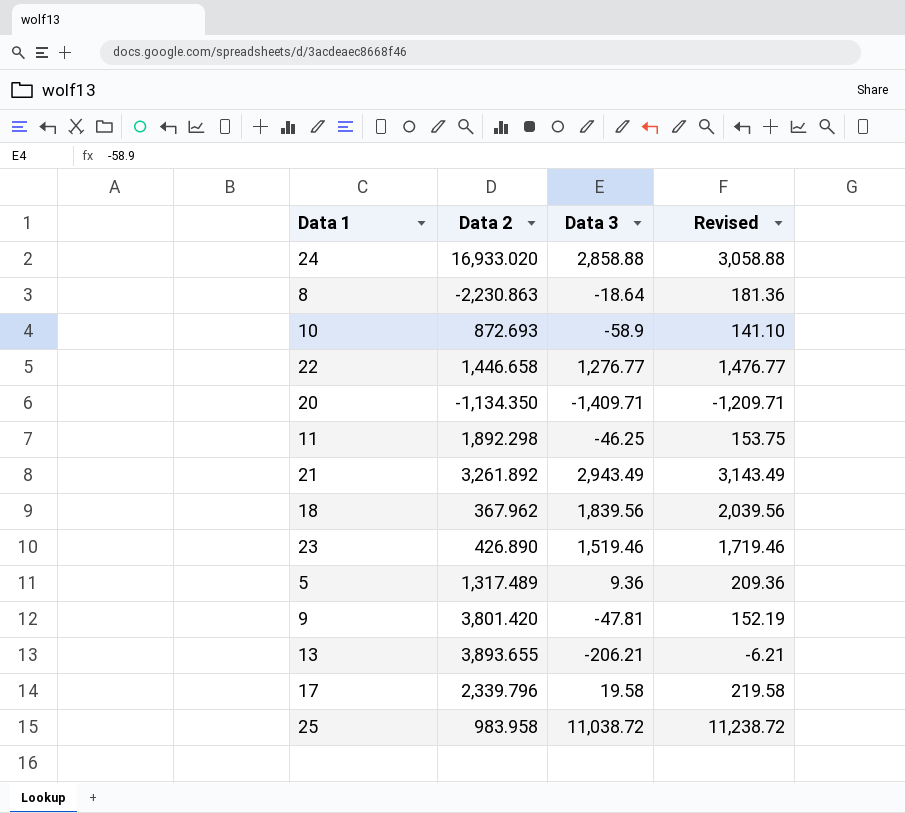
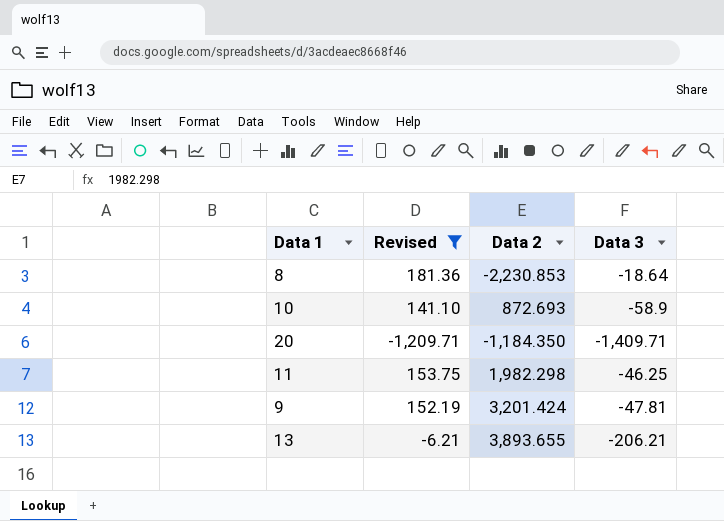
filter: none -> Revised <= 181.36
column Revised | position: 4 -> 2
8 | Data 2: -2,230.863 -> -2,230.853
20 | Data 2: -1,134.350 -> -1,184.350
11 | Data 2: 1,892.298 -> 1,982.298
9 | Data 2: 3,801.420 -> 3,201.424

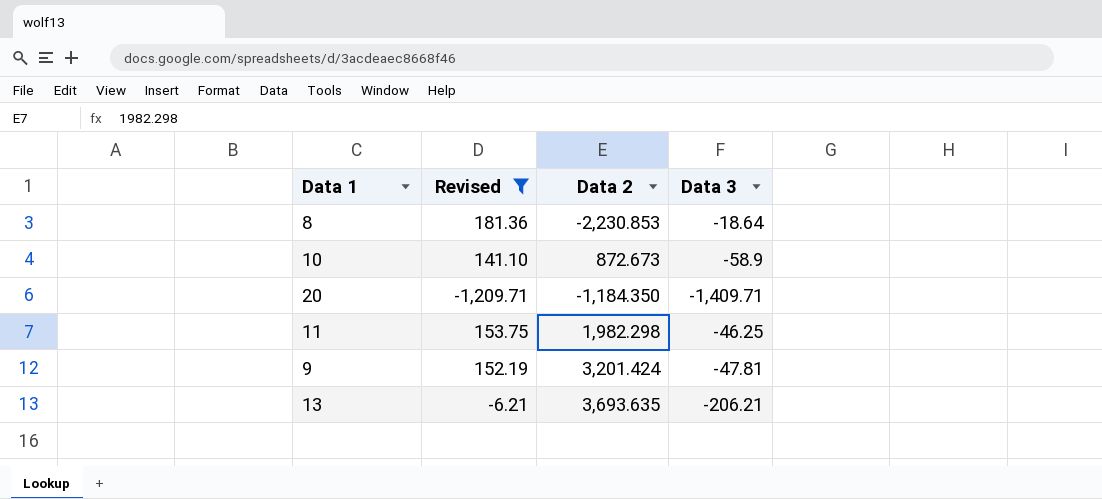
10 | Data 2: 872.693 -> 872.673
13 | Data 2: 3,893.655 -> 3,693.635

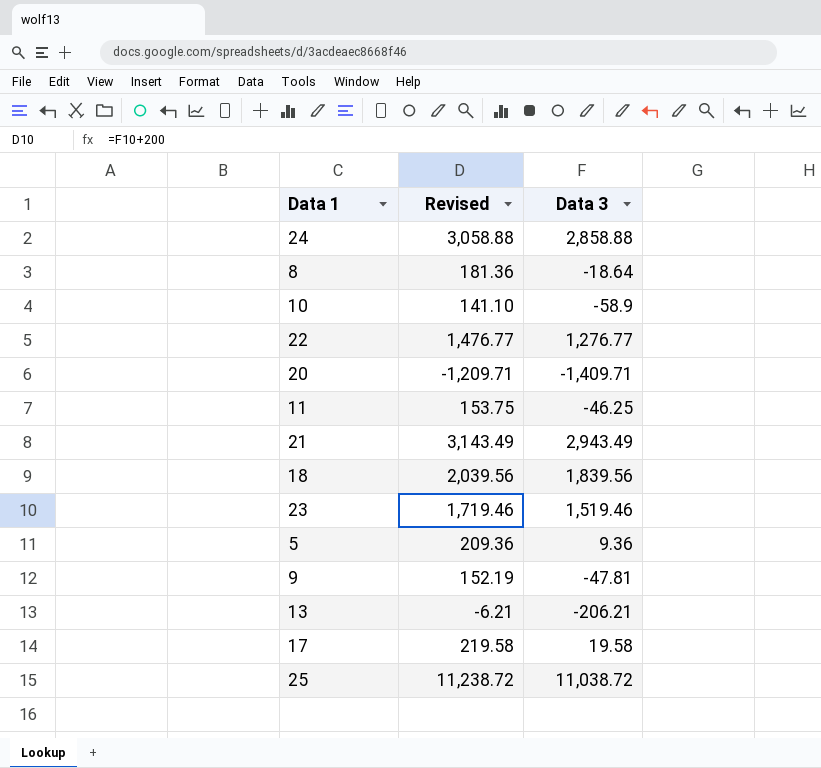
filter: Revised <= 181.36 -> none
column Data 2 | position: 3 -> none

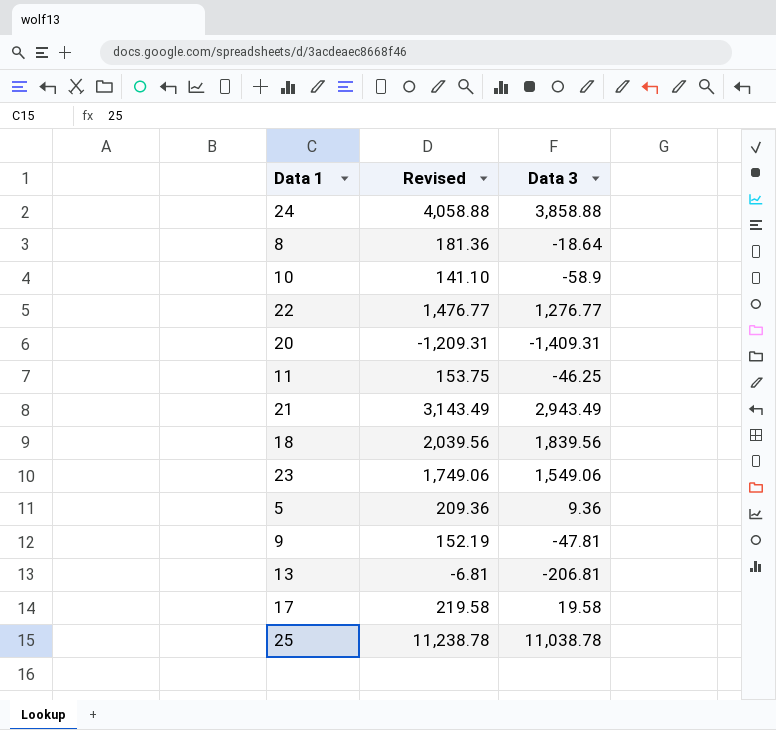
24 | Revised: 3,058.88 -> 4,058.88
24 | Data 3: 2,858.88 -> 3,858.88
20 | Revised: -1,209.71 -> -1,209.31
20 | Data 3: -1,409.71 -> -1,409.31
23 | Revised: 1,719.46 -> 1,749.06
23 | Data 3: 1,519.46 -> 1,549.06
13 | Revised: -6.21 -> -6.81
13 | Data 3: -206.21 -> -206.81
25 | Revised: 11,238.72 -> 11,238.78
25 | Data 3: 11,038.72 -> 11,038.78

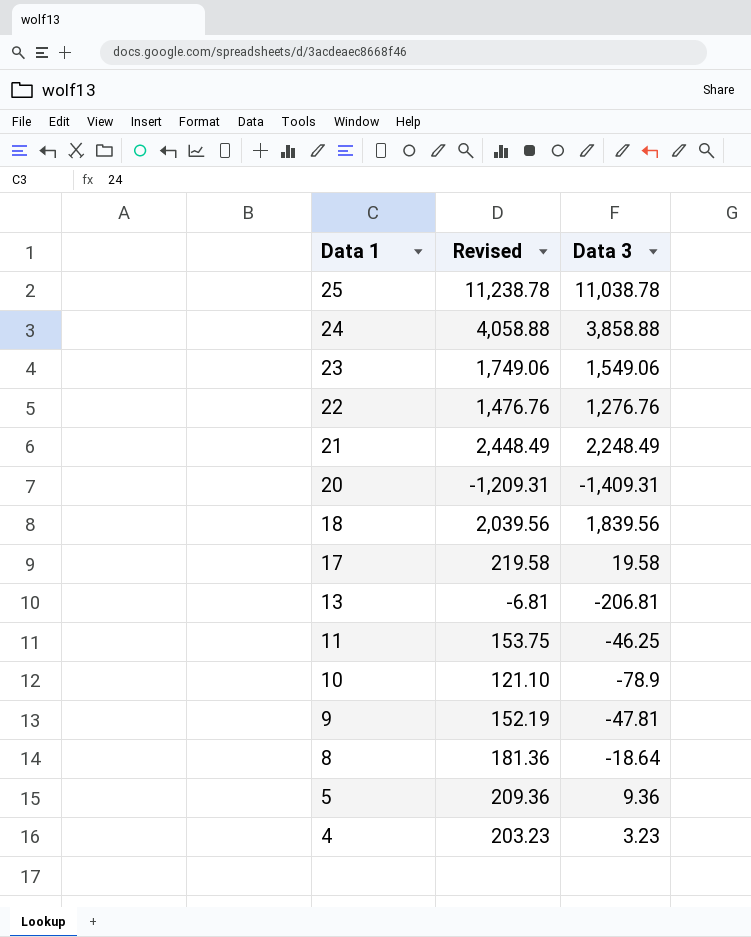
row order: none -> Data 1 descending
22 | Revised: 1,476.77 -> 1,476.76
22 | Data 3: 1,276.77 -> 1,276.76
21 | Revised: 3,143.49 -> 2,448.49
21 | Data 3: 2,943.49 -> 2,248.49
10 | Revised: 141.10 -> 121.10
10 | Data 3: -58.9 -> -78.9
row 4: none -> 203.23 | 3.23

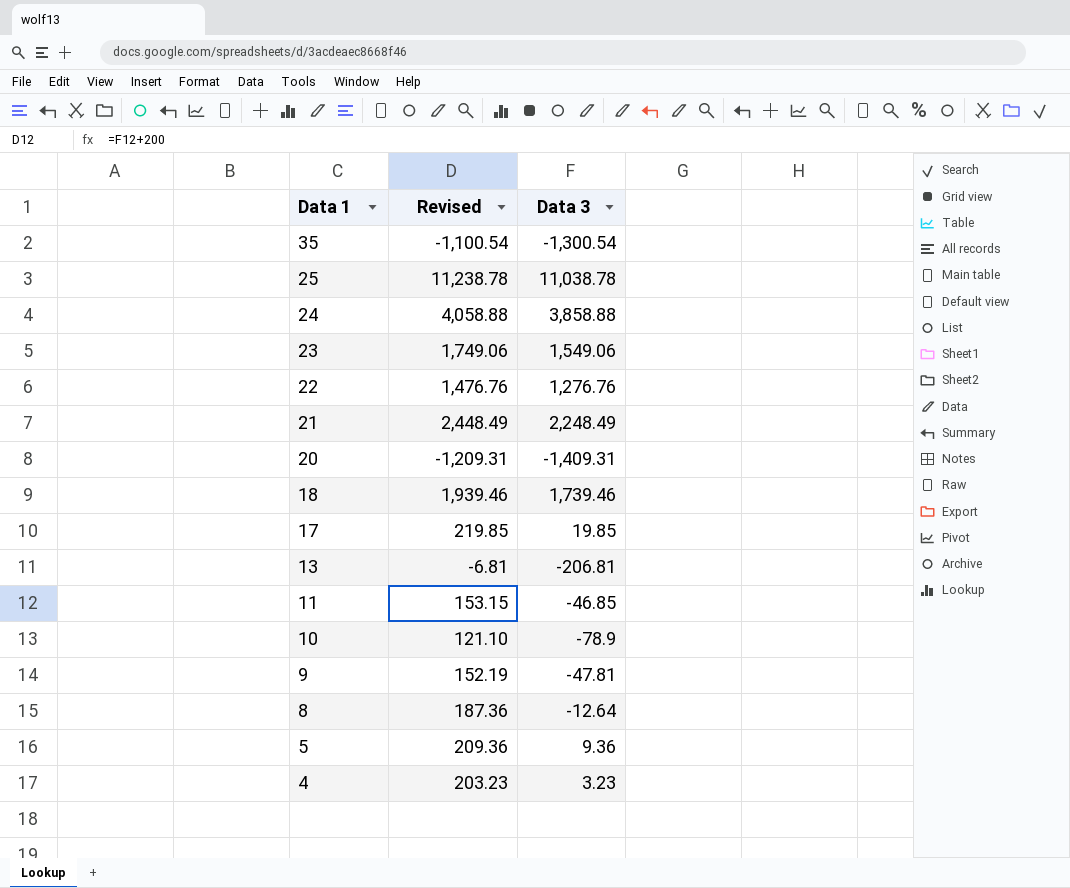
row 35: none -> -1,100.54 | -1,300.54
18 | Revised: 2,039.56 -> 1,939.46
18 | Data 3: 1,839.56 -> 1,739.46
17 | Revised: 219.58 -> 219.85
17 | Data 3: 19.58 -> 19.85
11 | Revised: 153.75 -> 153.15
11 | Data 3: -46.25 -> -46.85
8 | Revised: 181.36 -> 187.36
8 | Data 3: -18.64 -> -12.64

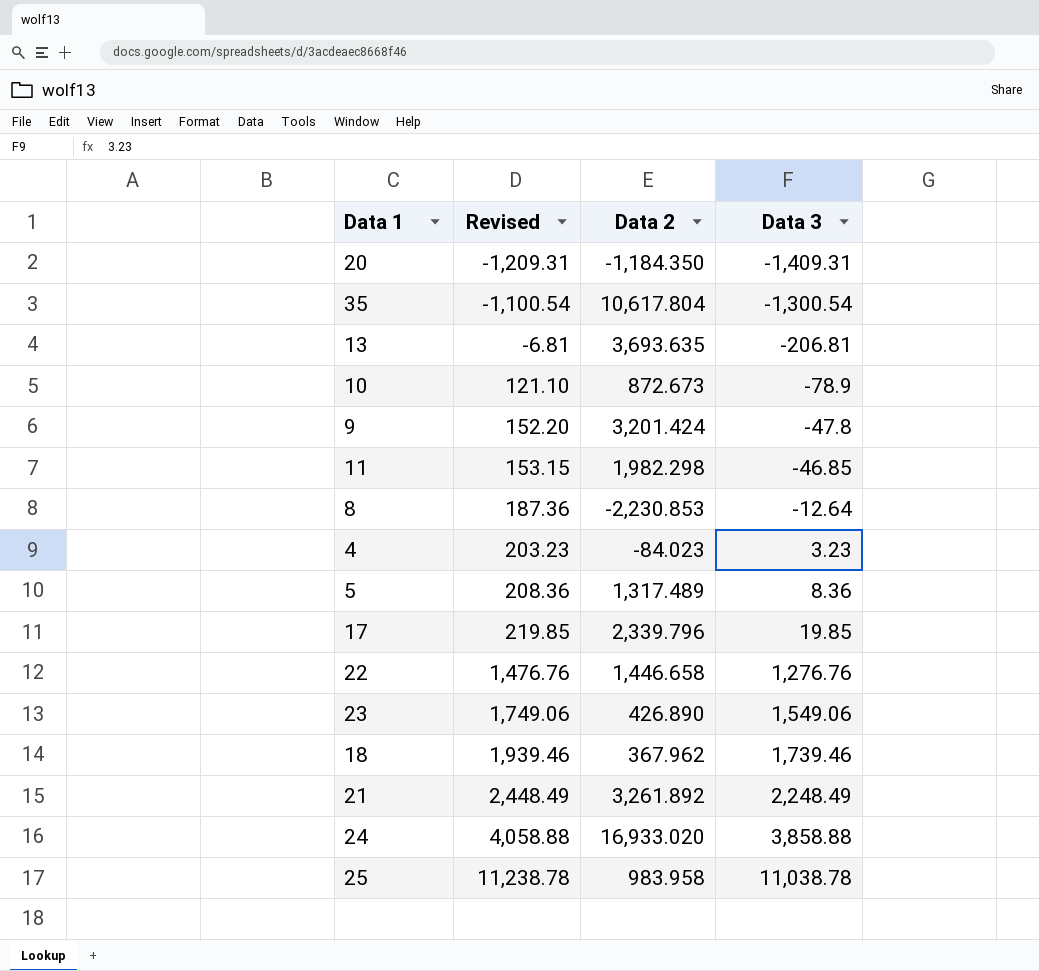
row order: Data 1 descending -> Revised ascending
column Data 2 | position: none -> 3
9 | Revised: 152.19 -> 152.20
9 | Data 3: -47.81 -> -47.8
5 | Revised: 209.36 -> 208.36
5 | Data 3: 9.36 -> 8.36

